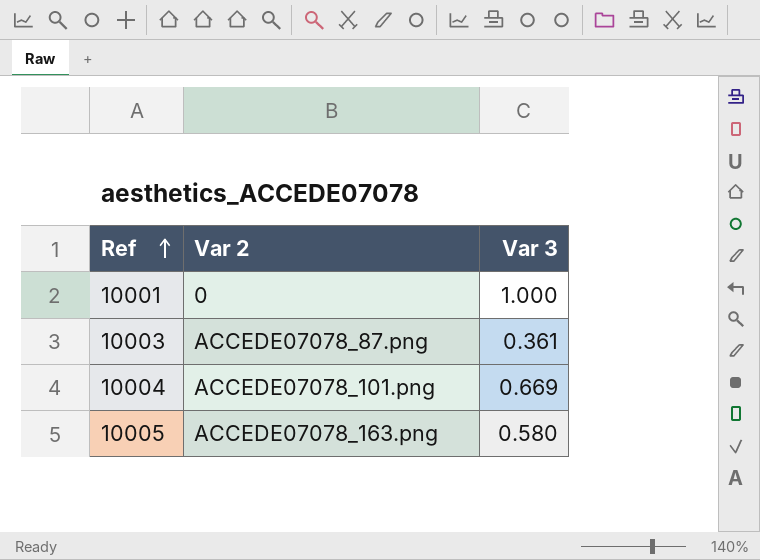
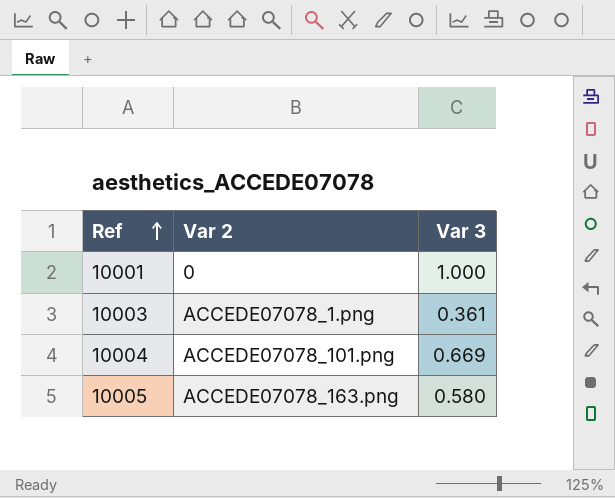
10003 | Var 2: ACCEDE07078_87.png -> ACCEDE07078_1.png

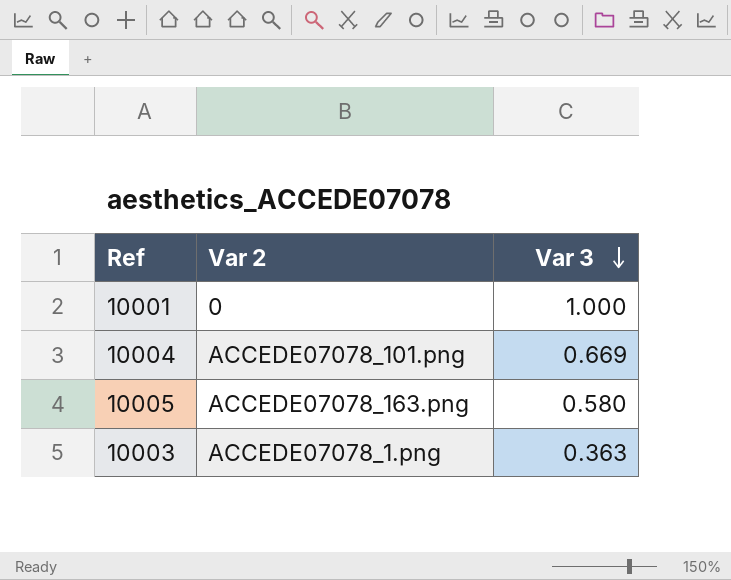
row order: Ref ascending -> Var 3 descending
10003 | Var 3: 0.361 -> 0.363

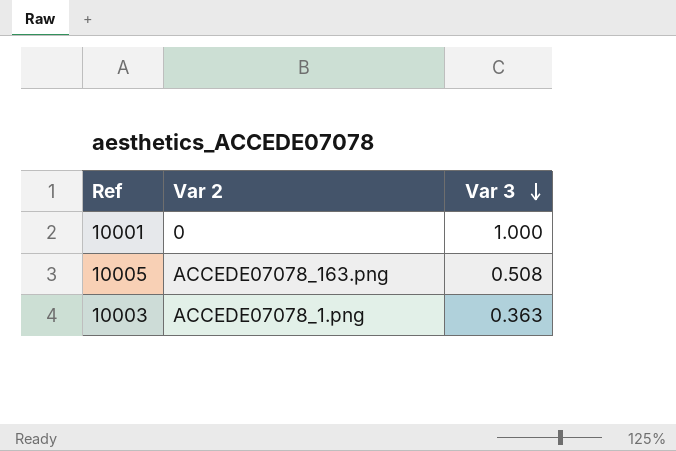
row 10004: ACCEDE07078_101.png | 0.669 -> none
10005 | Var 3: 0.580 -> 0.508

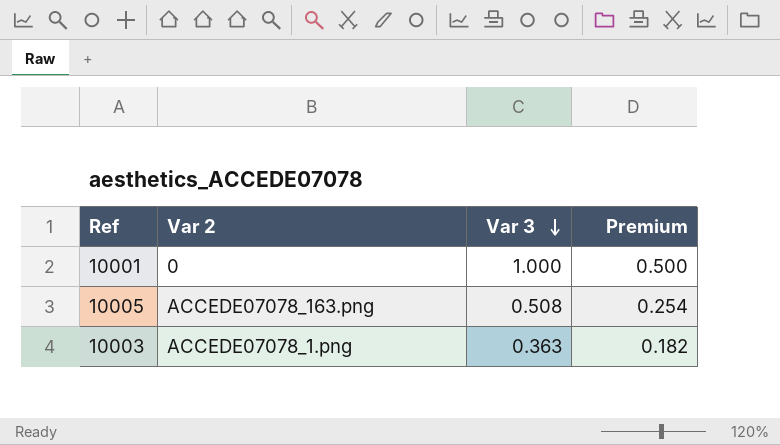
column Premium | formula: none -> [Var 3] * 0.5

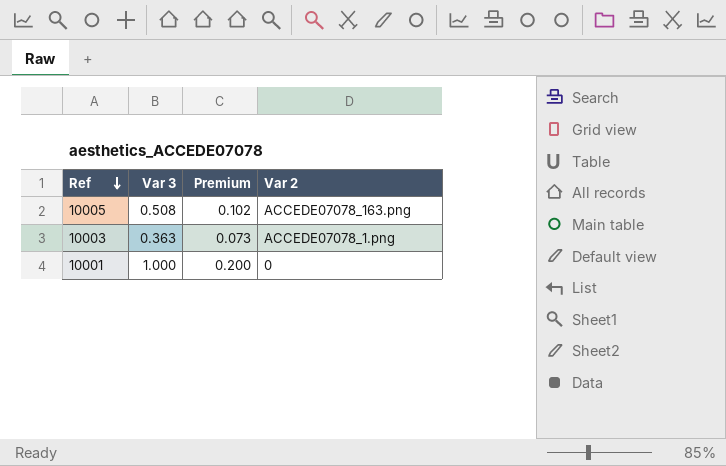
row order: Var 3 descending -> Ref descending
column Premium | formula: [Var 3] * 0.5 -> [Var 3] * 0.2
column Var 2 | position: 2 -> 4

